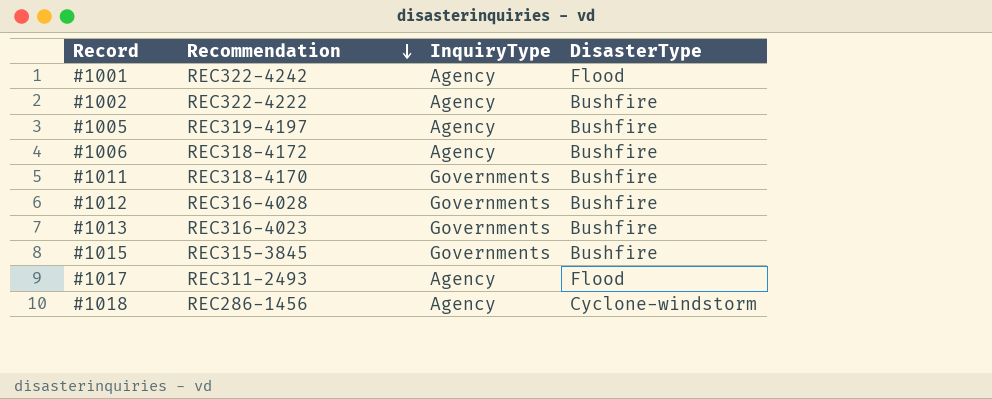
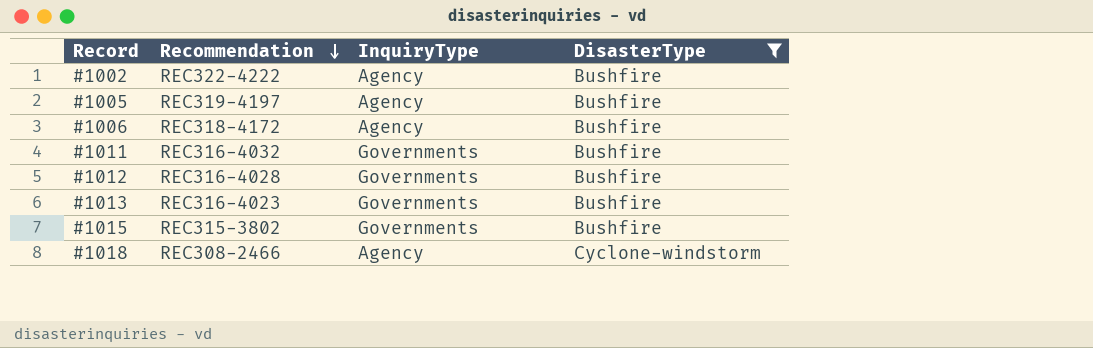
filter: none -> DisasterType != Flood
#1011 | Recommendation: REC318-4170 -> REC316-4032
#1015 | Recommendation: REC315-3845 -> REC315-3802
#1018 | Recommendation: REC286-1456 -> REC308-2466

